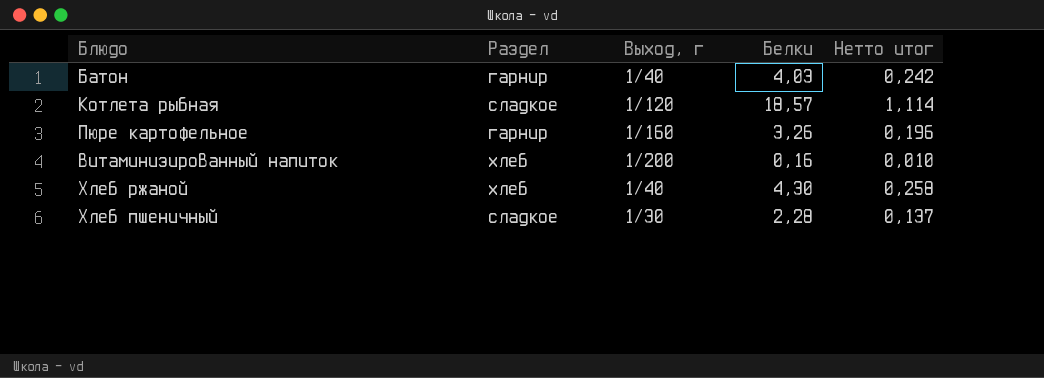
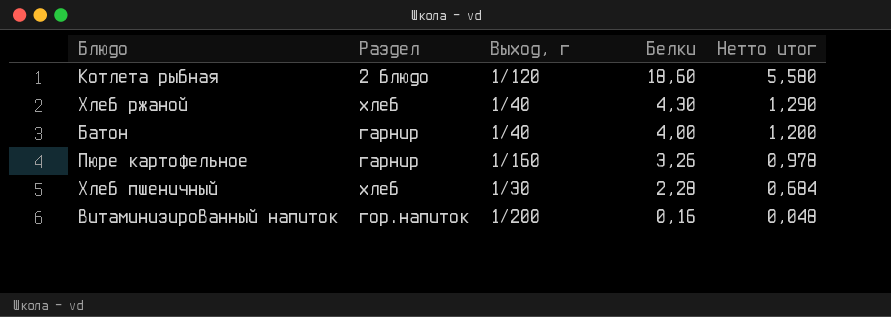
row order: none -> Белки descending
column Нетто итог | formula: [Белки] * 0,06 -> [Белки] * 0,3
Котлета рыбная | Раздел: сладкое -> 2 блюдо
Котлета рыбная | Белки: 18,57 -> 18,60
Батон | Белки: 4,03 -> 4,00
Хлеб пшеничный | Раздел: сладкое -> хлеб
витаминизированный напиток | Раздел: хлеб -> гор.напиток

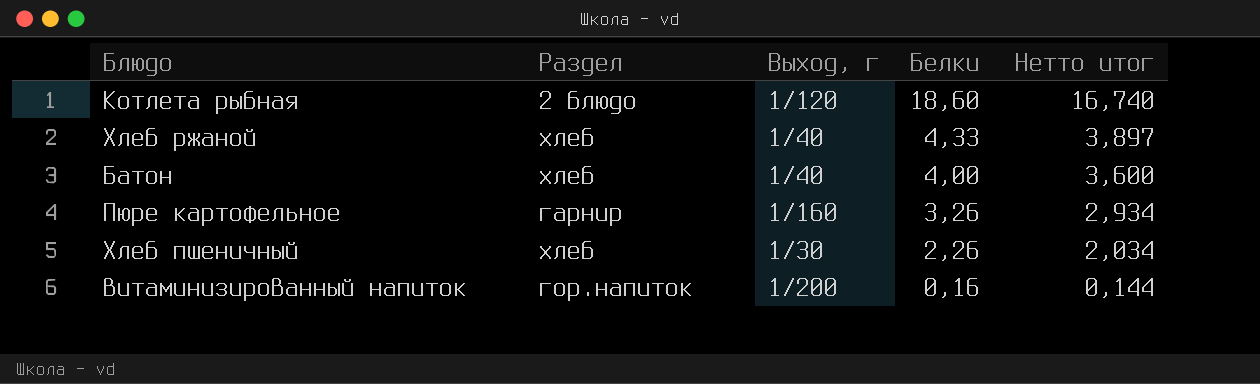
column Нетто итог | formula: [Белки] * 0,3 -> [Белки] * 0,9
Хлеб ржаной | Белки: 4,30 -> 4,33
Батон | Раздел: гарнир -> хлеб
Хлеб пшеничный | Белки: 2,28 -> 2,26

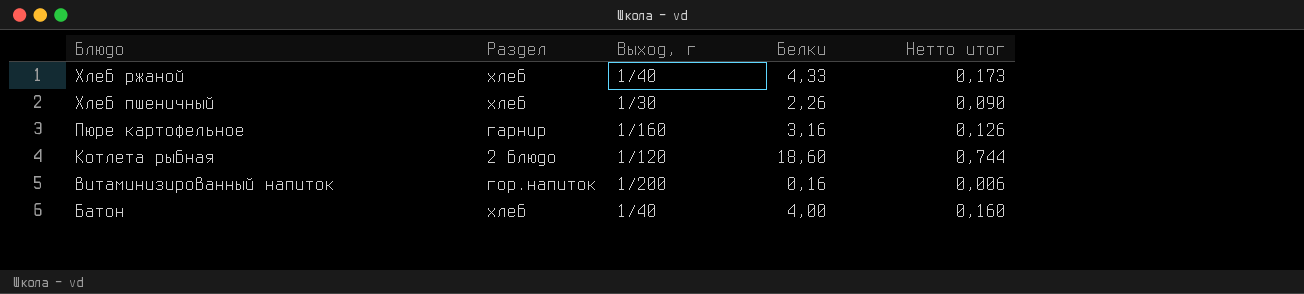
row order: Белки descending -> Блюдо descending
column Нетто итог | formula: [Белки] * 0,9 -> [Белки] * 0,04
Пюре картофельное | Белки: 3,26 -> 3,16

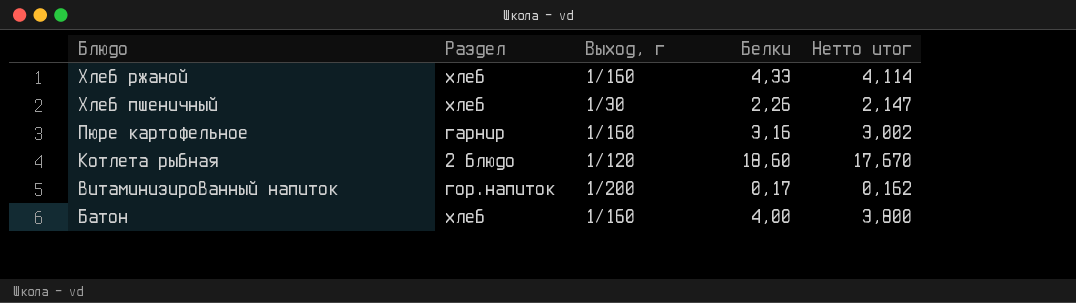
column Нетто итог | formula: [Белки] * 0,04 -> [Белки] * 0,95
Хлеб ржаной | Выход, г: 1/40 -> 1/160
витаминизированный напиток | Белки: 0,16 -> 0,17
Батон | Выход, г: 1/40 -> 1/160

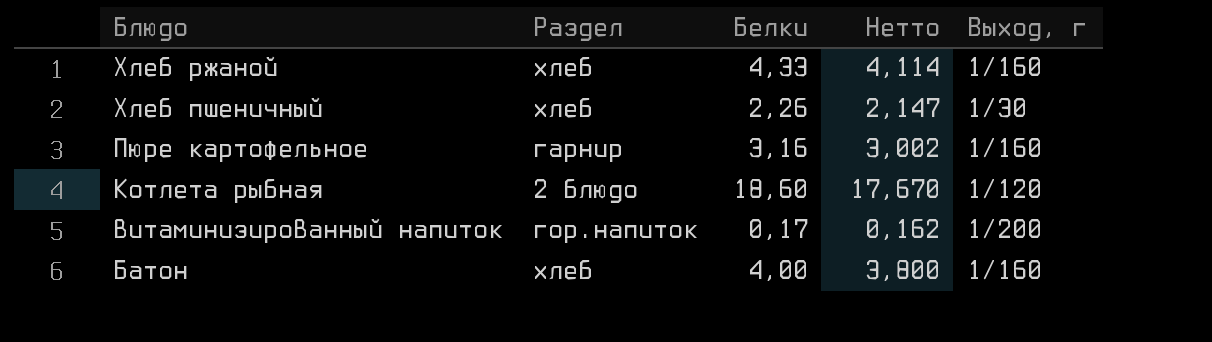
column name: Нетто итог -> Нетто
column Выход, г | position: 3 -> 5

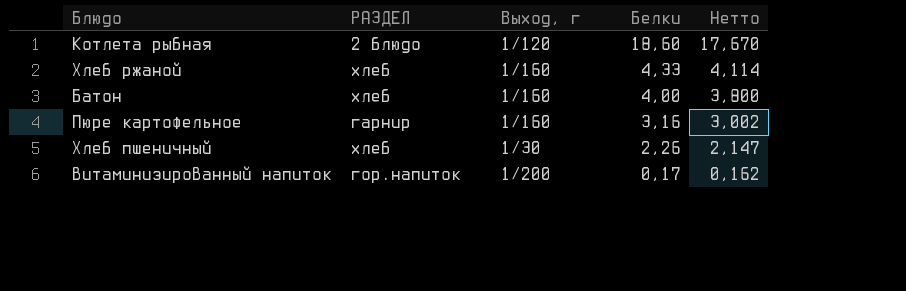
row order: Блюдо descending -> Белки descending
column name: Раздел -> РАЗДЕЛ
column Выход, г | position: 5 -> 3

